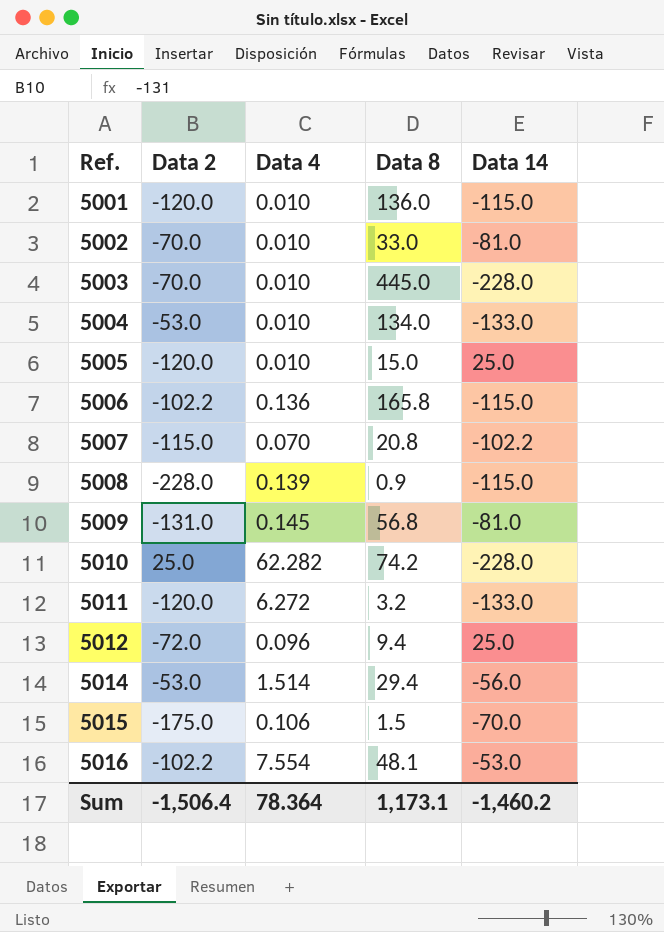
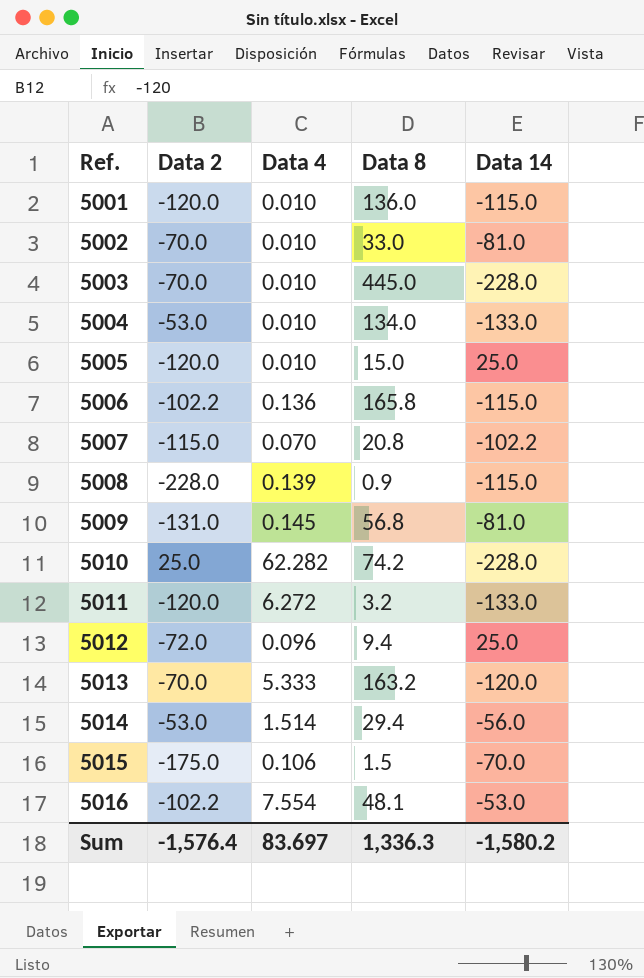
row 5013: none -> -70.0 | 5.333 | 163.2 | -120.0
Sum | Data 2: -1,506.4 -> -1,576.4
Sum | Data 4: 78.364 -> 83.697
Sum | Data 8: 1,173.1 -> 1,336.3
Sum | Data 14: -1,460.2 -> -1,580.2

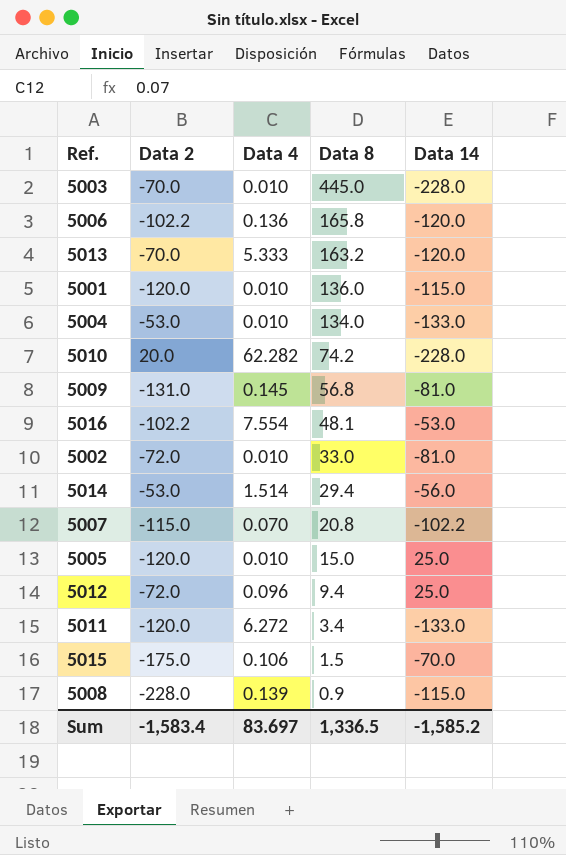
row order: Ref. ascending -> Data 8 descending
5006 | Data 14: -115.0 -> -120.0
5010 | Data 2: 25.0 -> 20.0
5002 | Data 2: -70.0 -> -72.0
5011 | Data 8: 3.2 -> 3.4
Sum | Data 2: -1,576.4 -> -1,583.4
Sum | Data 8: 1,336.3 -> 1,336.5
Sum | Data 14: -1,580.2 -> -1,585.2

